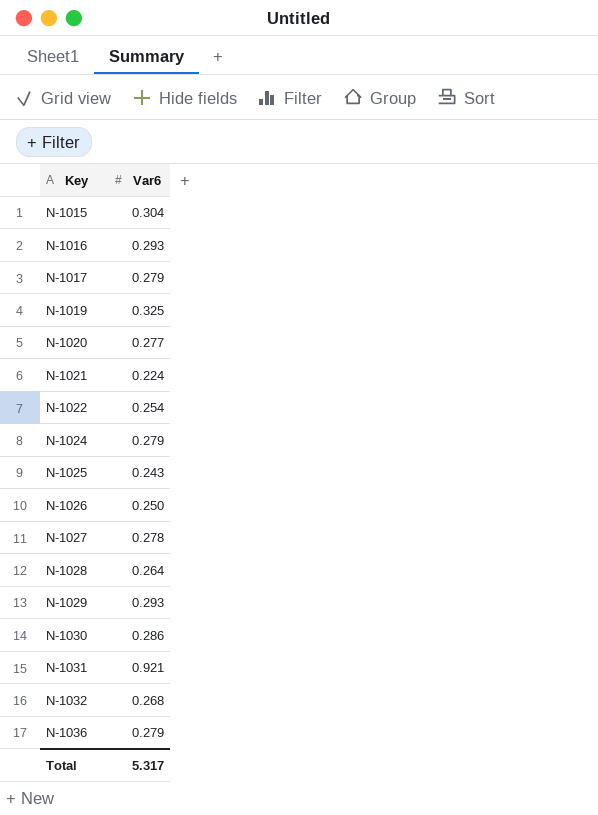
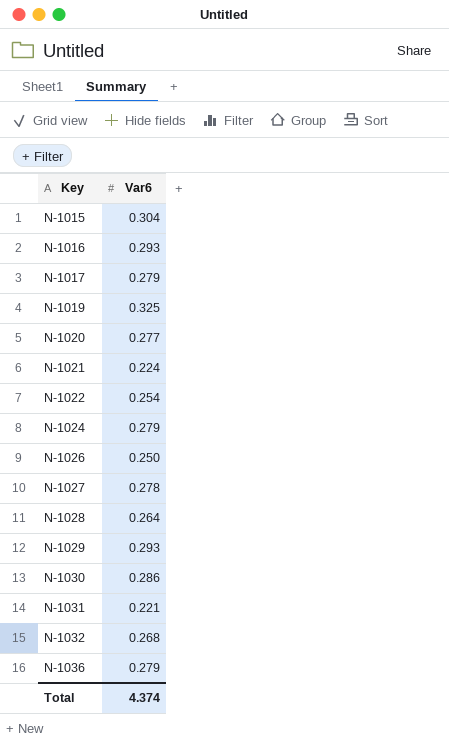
row N-1025: 0.243 -> none
N-1031 | Var6: 0.921 -> 0.221
Total | Var6: 5.317 -> 4.374

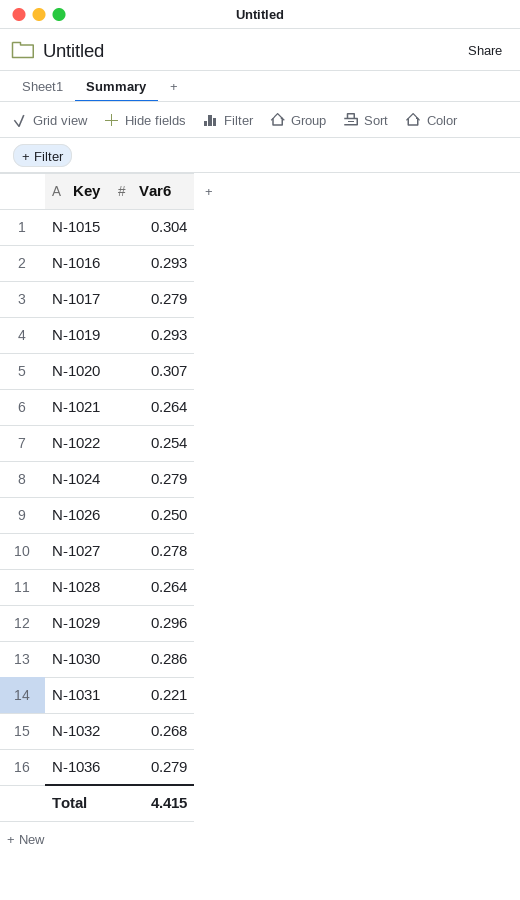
N-1019 | Var6: 0.325 -> 0.293
N-1020 | Var6: 0.277 -> 0.307
N-1021 | Var6: 0.224 -> 0.264
N-1029 | Var6: 0.293 -> 0.296
Total | Var6: 4.374 -> 4.415

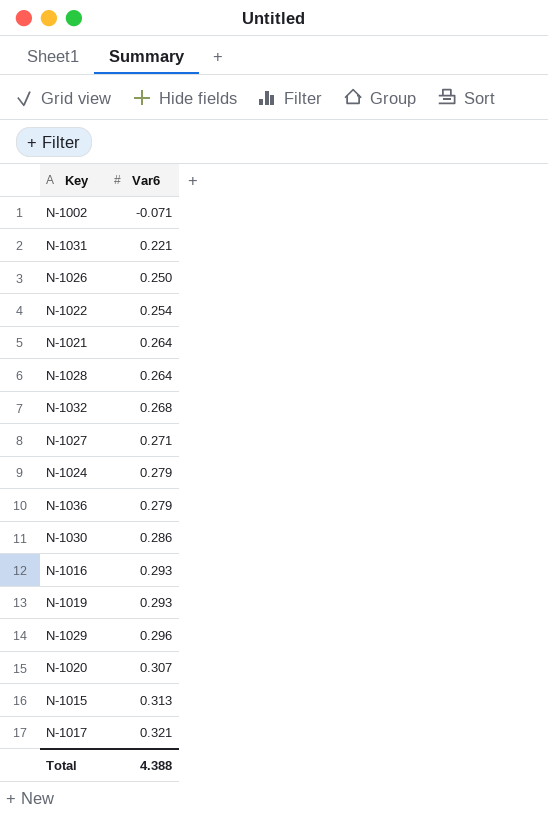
row order: Key ascending -> Var6 ascending
row N-1002: none -> -0.071
N-1027 | Var6: 0.278 -> 0.271
N-1015 | Var6: 0.304 -> 0.313
N-1017 | Var6: 0.279 -> 0.321
Total | Var6: 4.415 -> 4.388

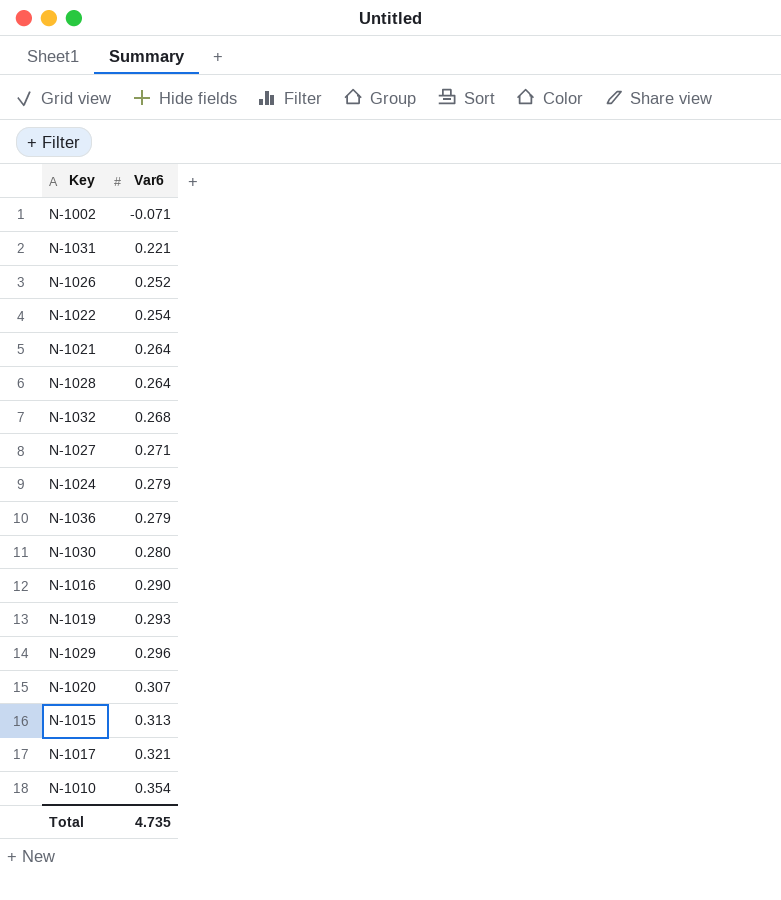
N-1026 | Var6: 0.250 -> 0.252
N-1030 | Var6: 0.286 -> 0.280
N-1016 | Var6: 0.293 -> 0.290
row N-1010: none -> 0.354
Total | Var6: 4.388 -> 4.735

